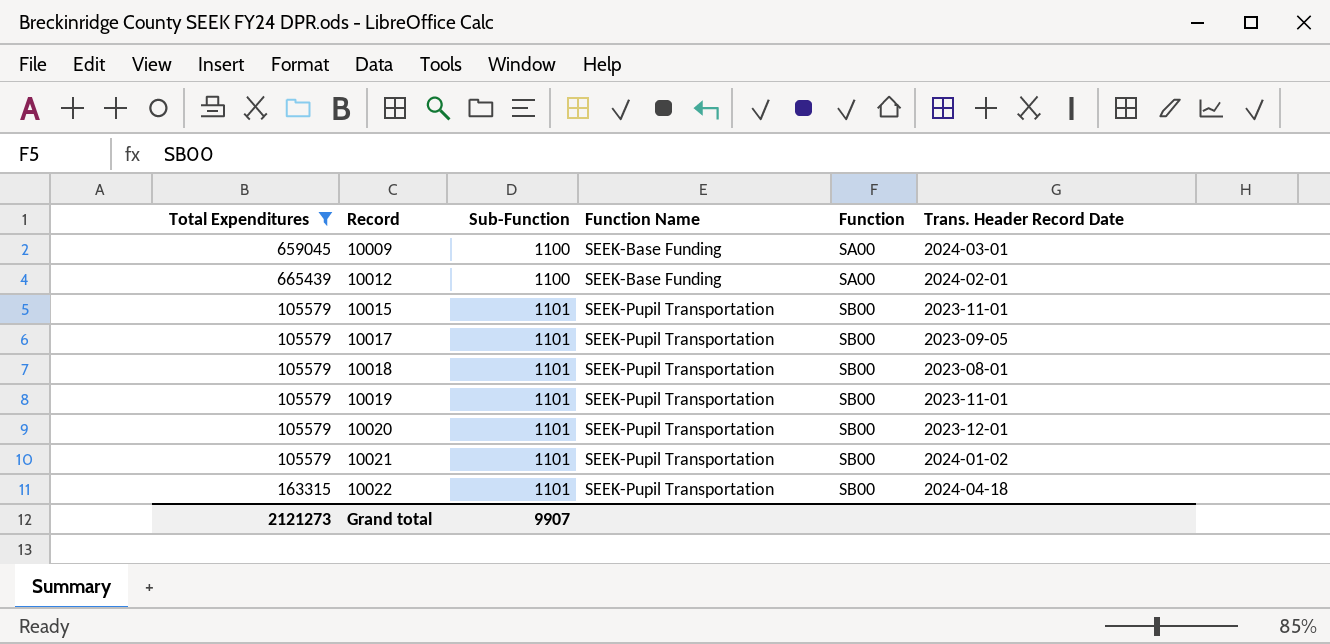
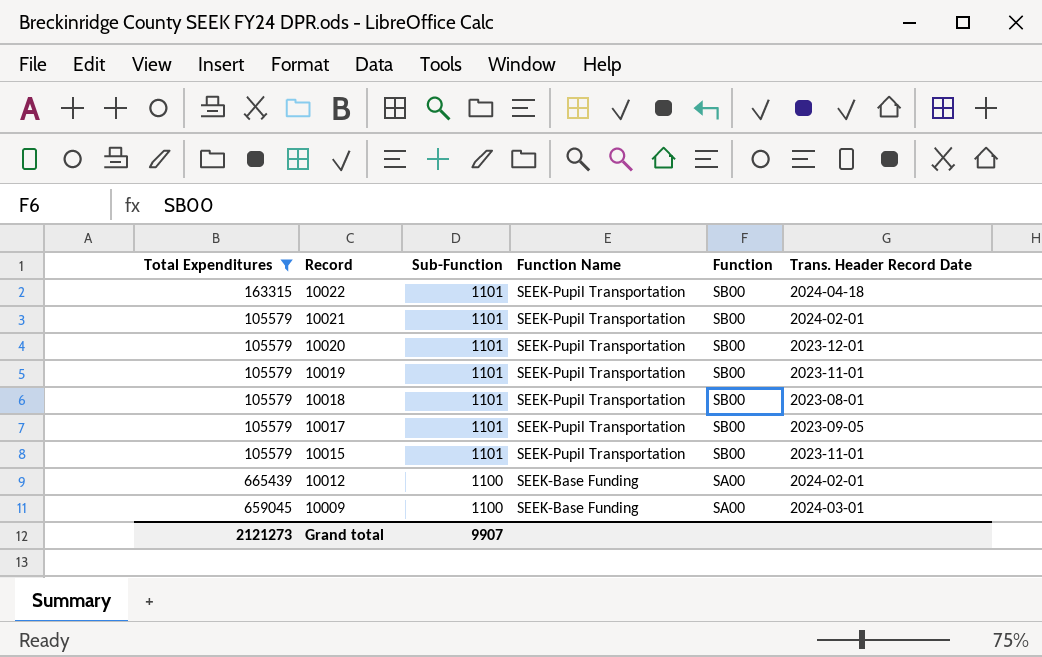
row order: Record ascending -> Record descending
10021 | Trans. Header Record Date: 2024-01-02 -> 2024-02-01

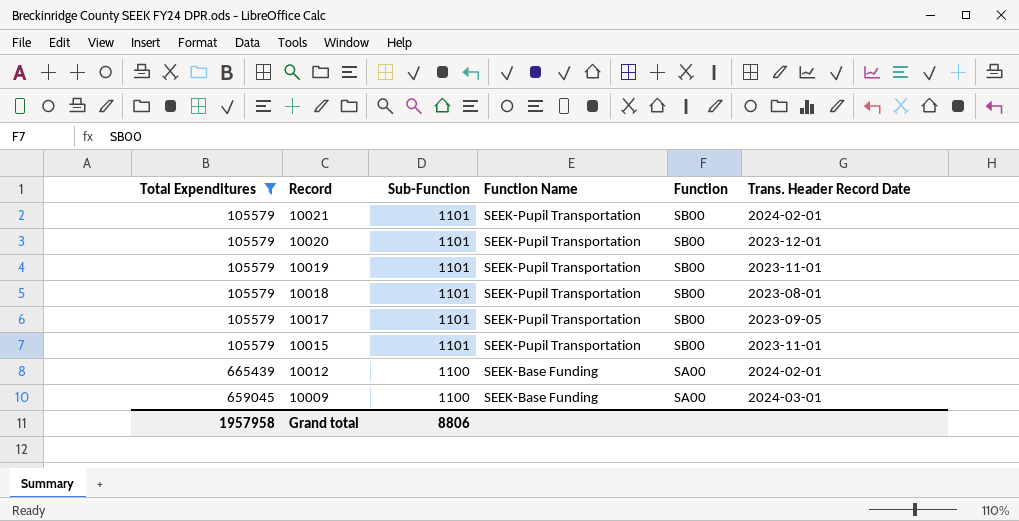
row 10022: 163315 | 1101 | SEEK-Pupil Transportation | SB00 | 2024-04-18 -> none
Grand total | Total Expenditures: 2121273 -> 1957958
Grand total | Sub-Function: 9907 -> 8806

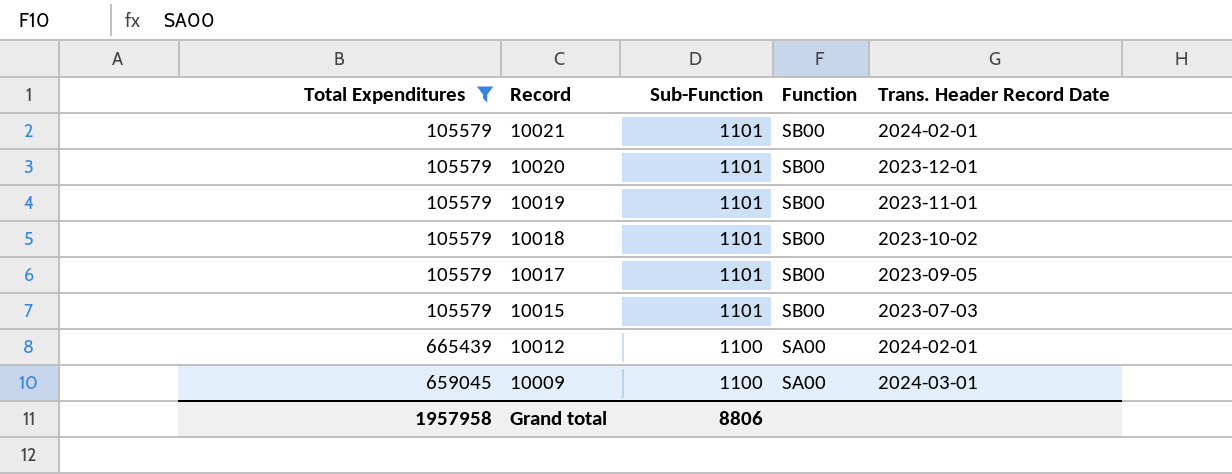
column Function Name | position: 4 -> none
10018 | Trans. Header Record Date: 2023-08-01 -> 2023-10-02
10015 | Trans. Header Record Date: 2023-11-01 -> 2023-07-03

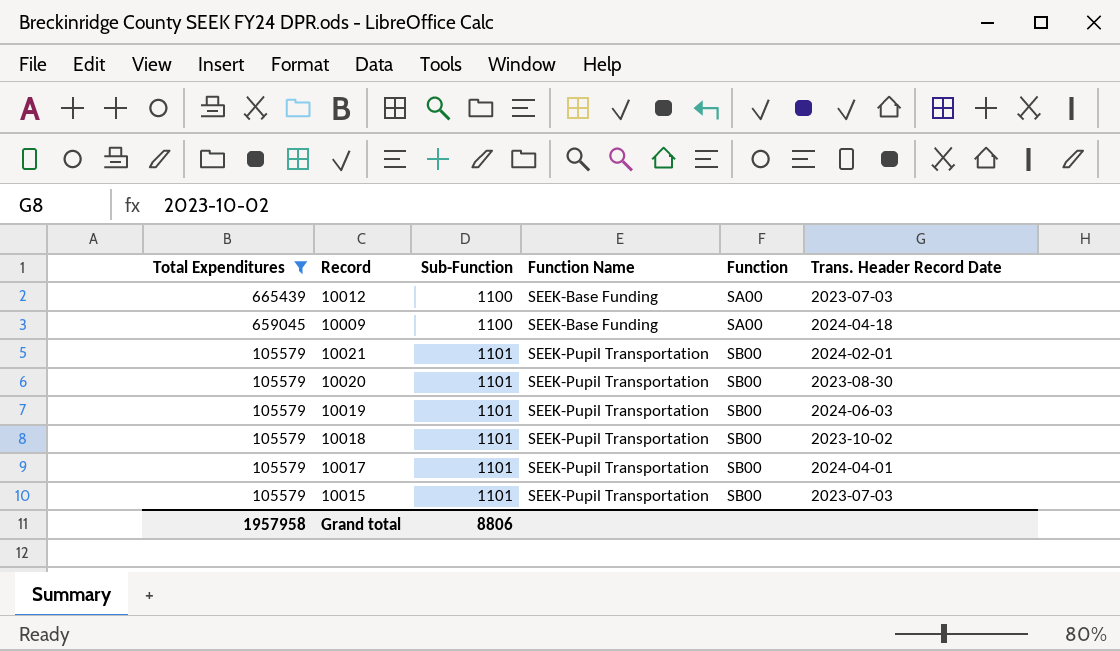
row order: Record descending -> Total Expenditures descending
column Function Name | position: none -> 4
10012 | Trans. Header Record Date: 2024-02-01 -> 2023-07-03
10009 | Trans. Header Record Date: 2024-03-01 -> 2024-04-18
10020 | Trans. Header Record Date: 2023-12-01 -> 2023-08-30
10019 | Trans. Header Record Date: 2023-11-01 -> 2024-06-03
10017 | Trans. Header Record Date: 2023-09-05 -> 2024-04-01

